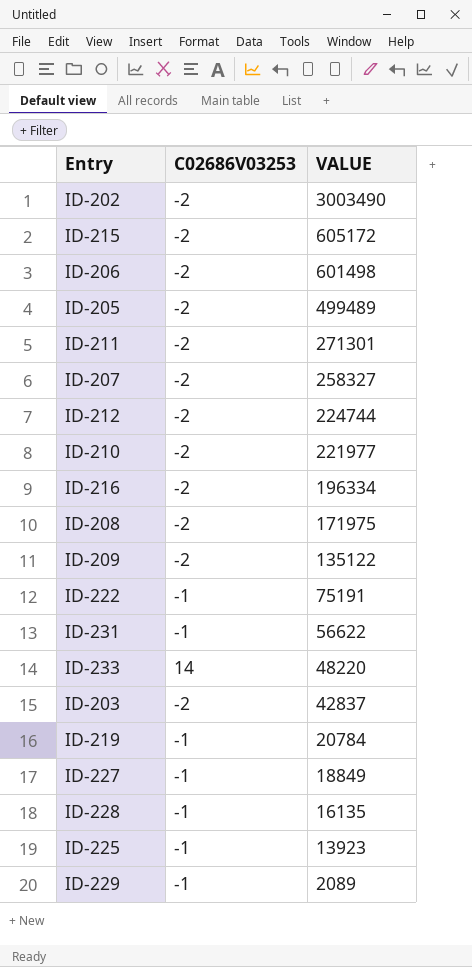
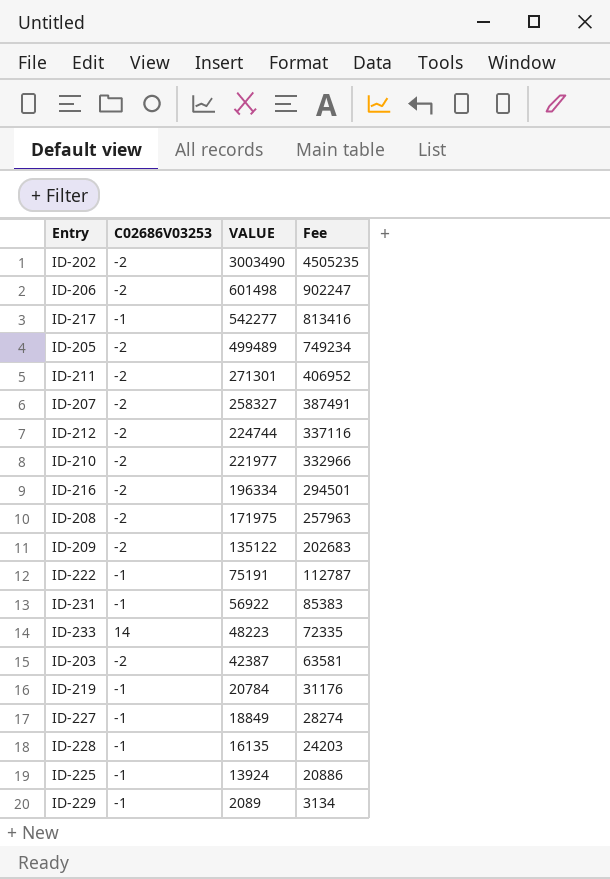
column Fee | formula: none -> [VALUE] * 1.5
row ID-215: -2 | 605172 -> none
row ID-217: none -> -1 | 542277 | 813416
ID-231 | VALUE: 56622 -> 56922
ID-233 | VALUE: 48220 -> 48223
ID-203 | VALUE: 42837 -> 42387
ID-225 | VALUE: 13923 -> 13924

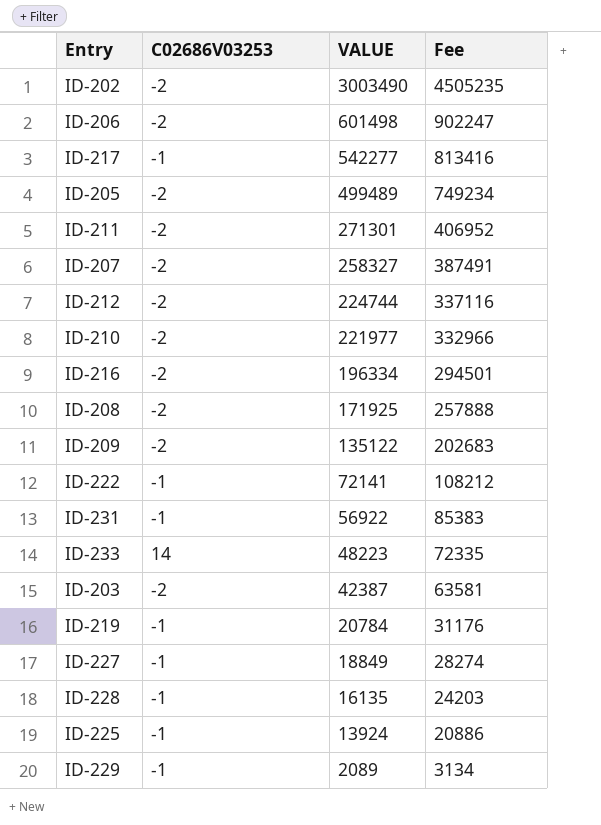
ID-208 | VALUE: 171975 -> 171925
ID-208 | Fee: 257963 -> 257888
ID-222 | VALUE: 75191 -> 72141
ID-222 | Fee: 112787 -> 108212

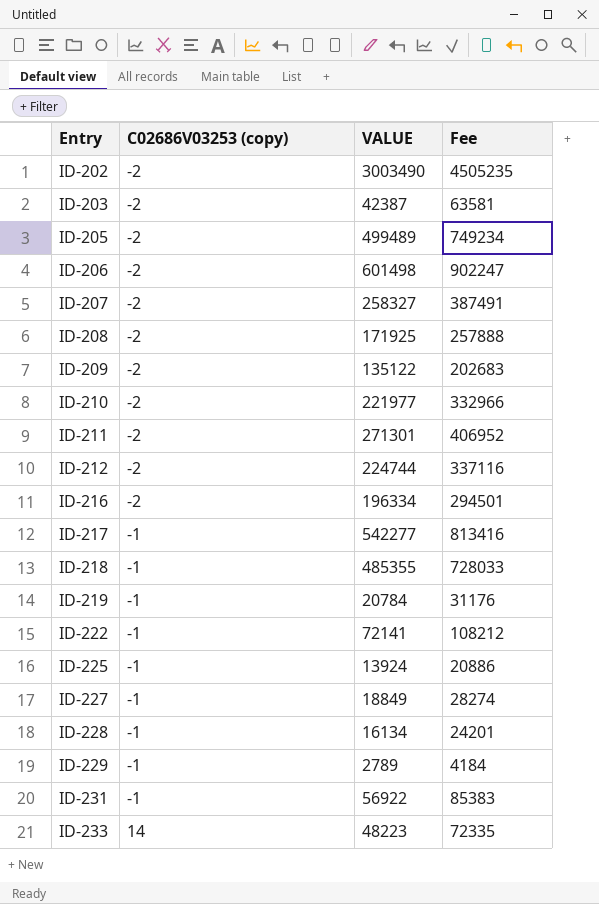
row order: VALUE descending -> Entry ascending
column name: C02686V03253 -> C02686V03253 (copy)
row ID-218: none -> -1 | 485355 | 728033
ID-228 | VALUE: 16135 -> 16134
ID-228 | Fee: 24203 -> 24201
ID-229 | VALUE: 2089 -> 2789
ID-229 | Fee: 3134 -> 4184

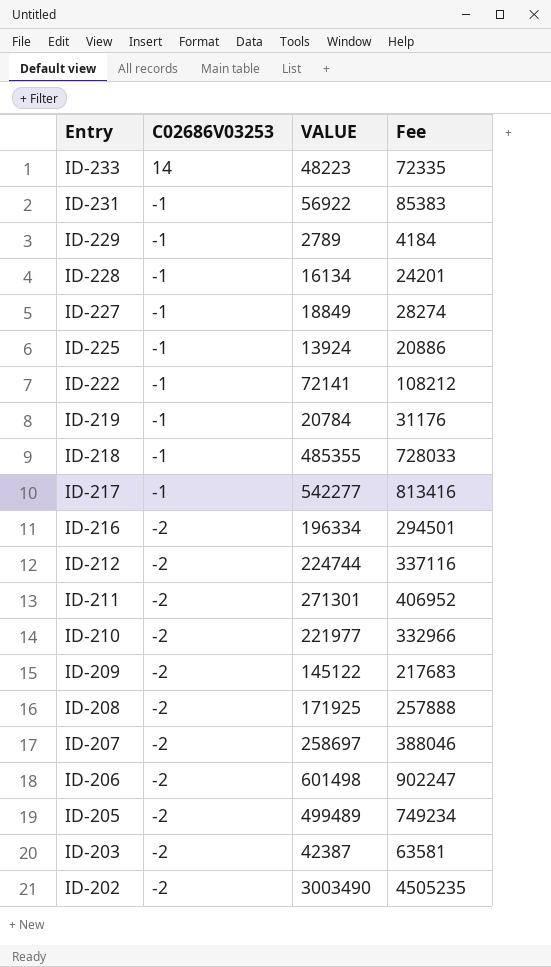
row order: Entry ascending -> Entry descending
column name: C02686V03253 (copy) -> C02686V03253
ID-209 | VALUE: 135122 -> 145122
ID-209 | Fee: 202683 -> 217683
ID-207 | VALUE: 258327 -> 258697
ID-207 | Fee: 387491 -> 388046

